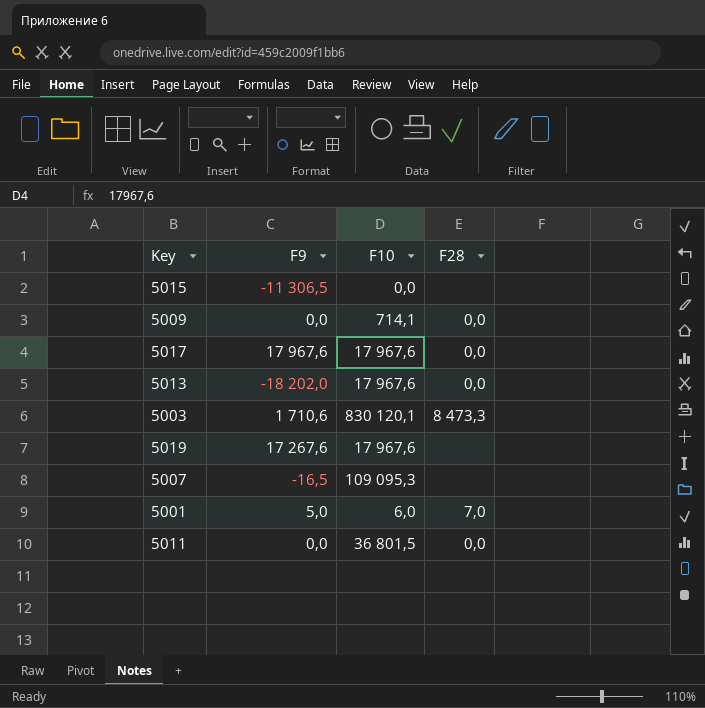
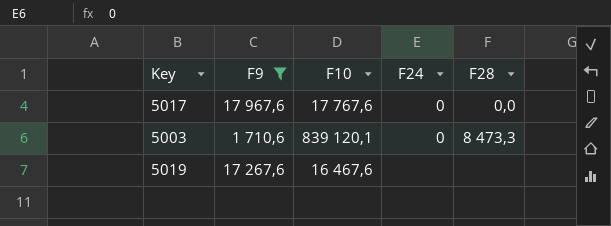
filter: none -> F9 >= 1 710,6
column F24 | position: none -> 4
5017 | F10: 17 967,6 -> 17 767,6
5003 | F10: 830 120,1 -> 839 120,1
5019 | F10: 17 967,6 -> 16 467,6

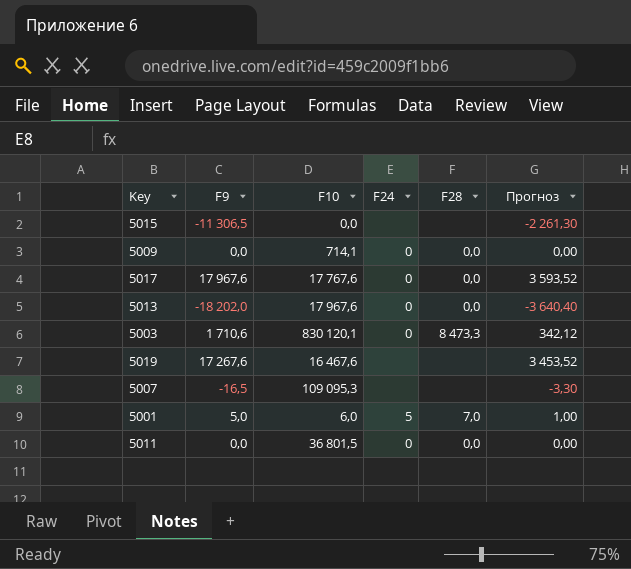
filter: F9 >= 1 710,6 -> none
column Прогноз | formula: none -> [F9] * 0,2
5003 | F10: 839 120,1 -> 830 120,1

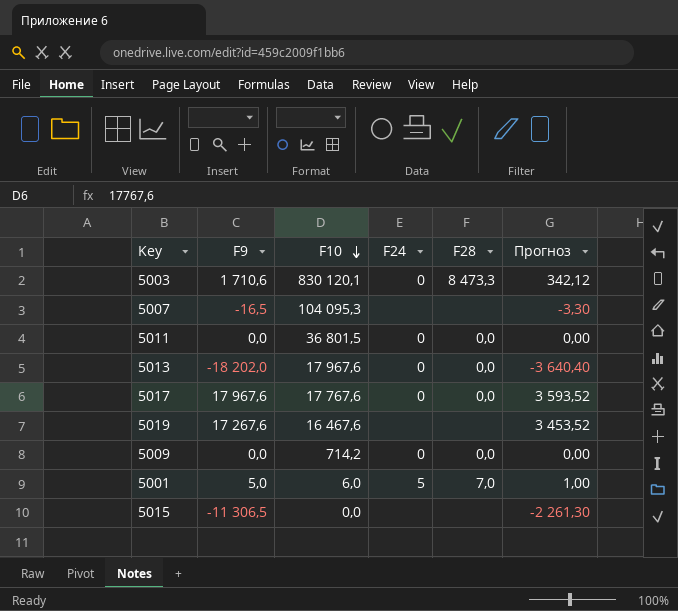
row order: none -> F10 descending
5007 | F10: 109 095,3 -> 104 095,3
5009 | F10: 714,1 -> 714,2

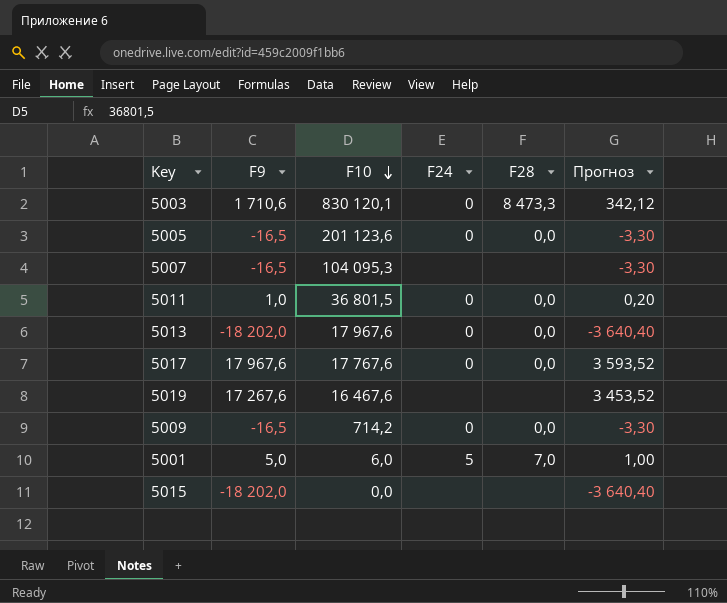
row 5005: none -> -16,5 | 201 123,6 | 0 | 0,0 | -3,30
5011 | F9: 0,0 -> 1,0
5011 | Прогноз: 0,00 -> 0,20
5009 | F9: 0,0 -> -16,5
5009 | Прогноз: 0,00 -> -3,30
5015 | F9: -11 306,5 -> -18 202,0
5015 | Прогноз: -2 261,30 -> -3 640,40

